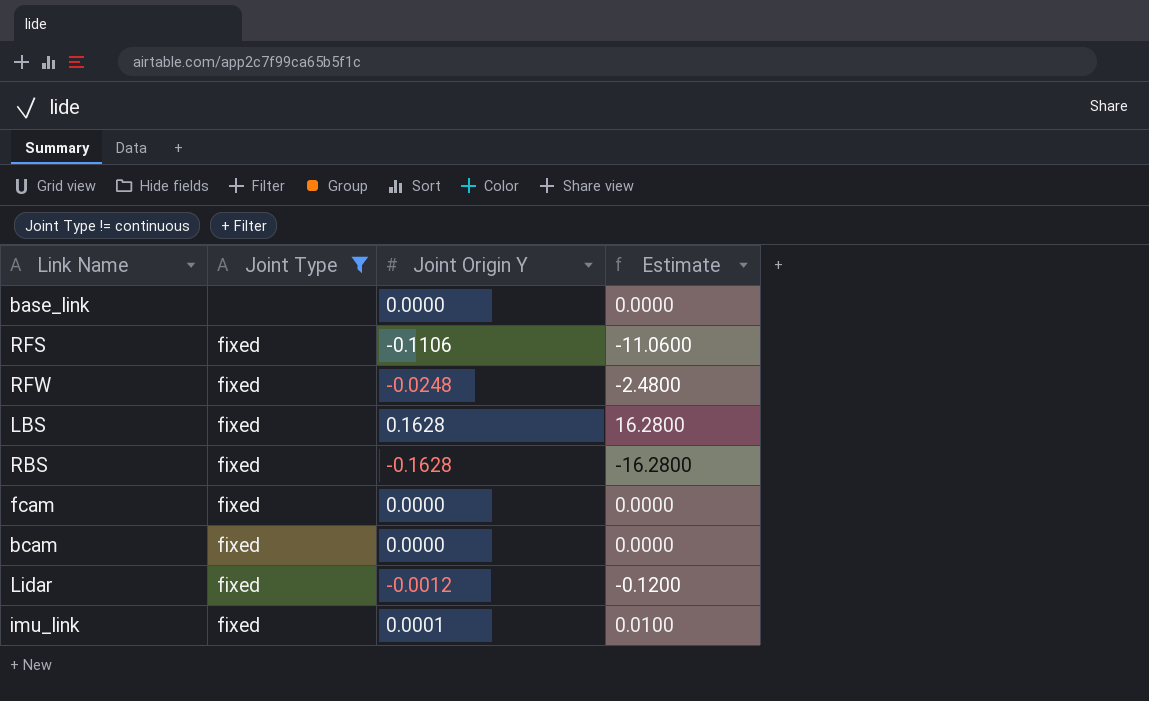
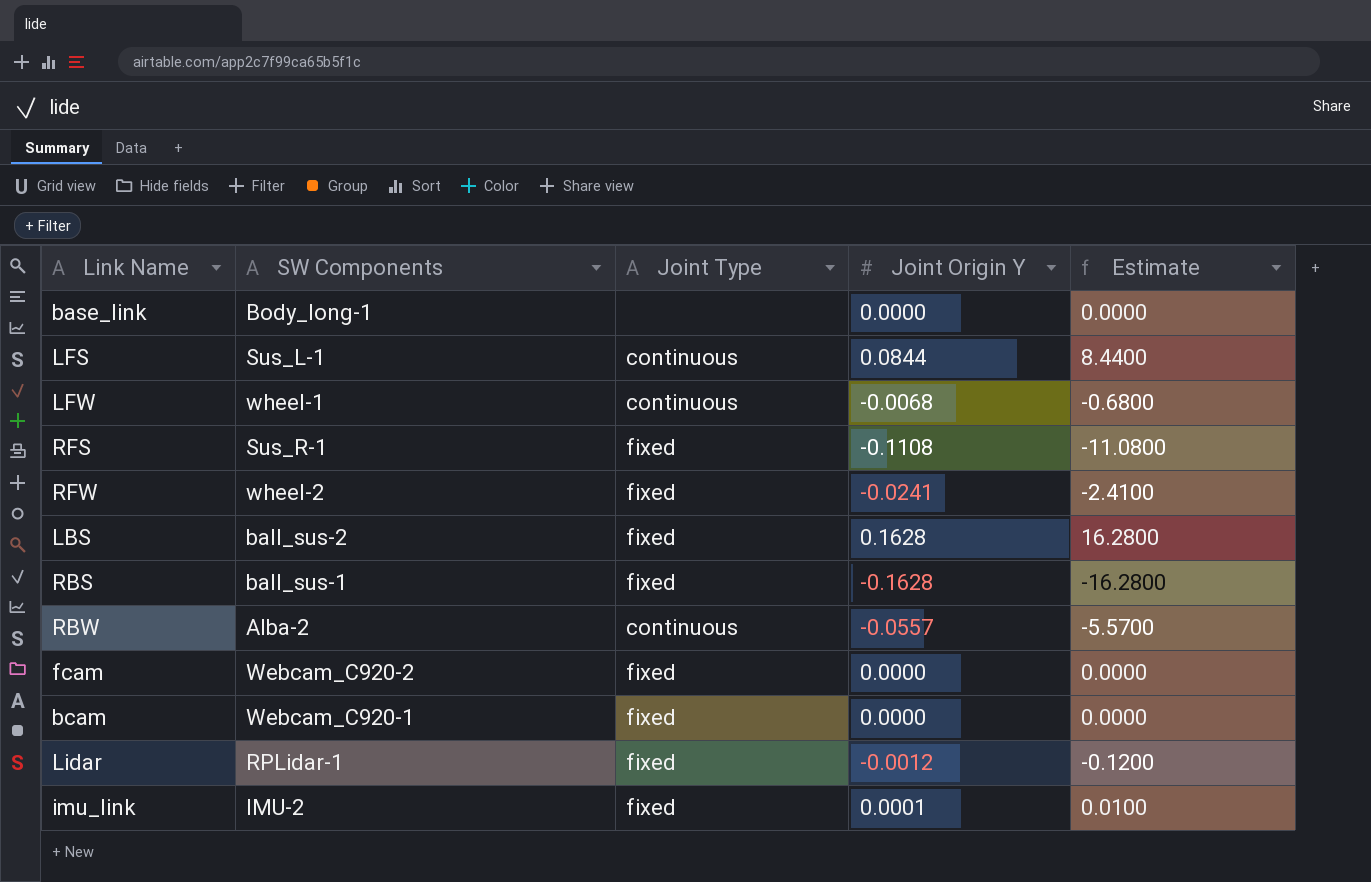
filter: Joint Type != continuous -> none
column SW Components | position: none -> 2
RFS | Joint Origin Y: -0.1106 -> -0.1108
RFS | Estimate: -11.0600 -> -11.0800
RFW | Joint Origin Y: -0.0248 -> -0.0241
RFW | Estimate: -2.4800 -> -2.4100

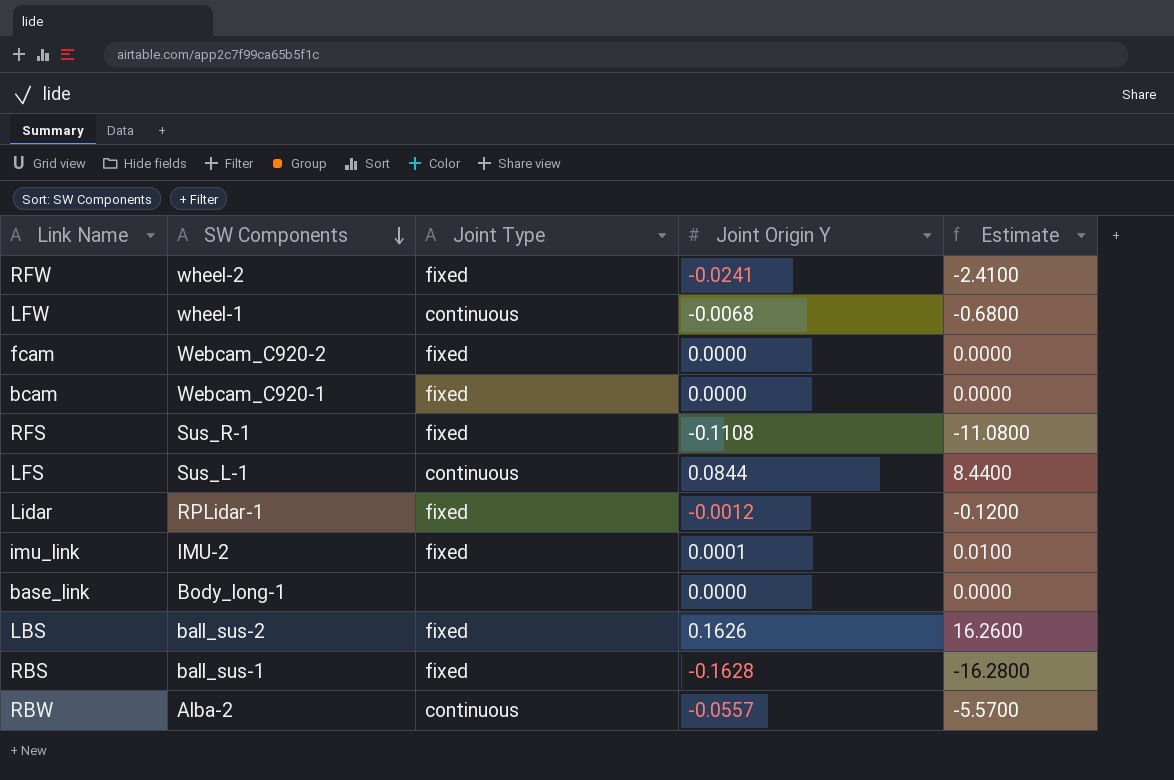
row order: none -> SW Components descending
LBS | Joint Origin Y: 0.1628 -> 0.1626
LBS | Estimate: 16.2800 -> 16.2600

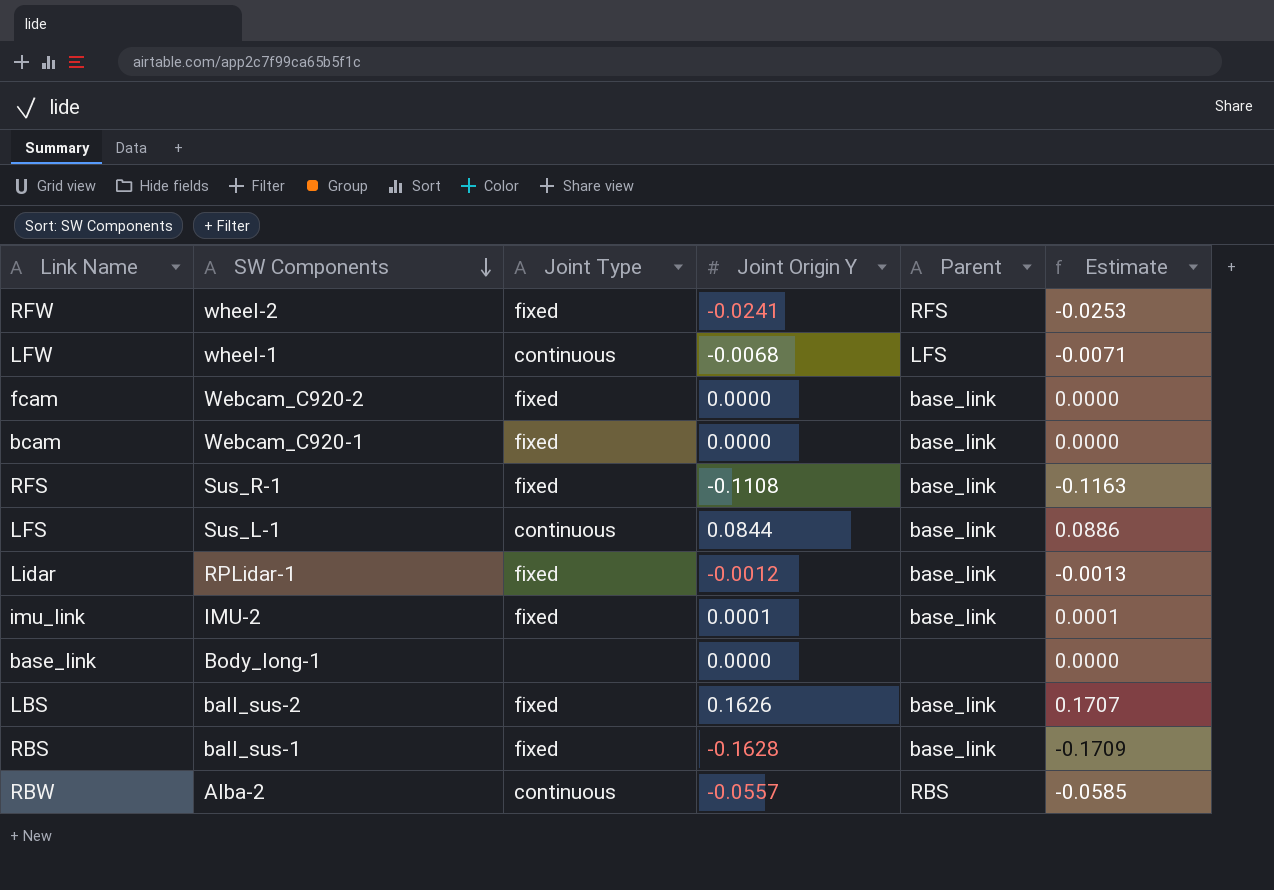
column Parent | position: none -> 5
column Estimate | formula: [Joint Origin Y] * 100 -> [Joint Origin Y] * 1.05

